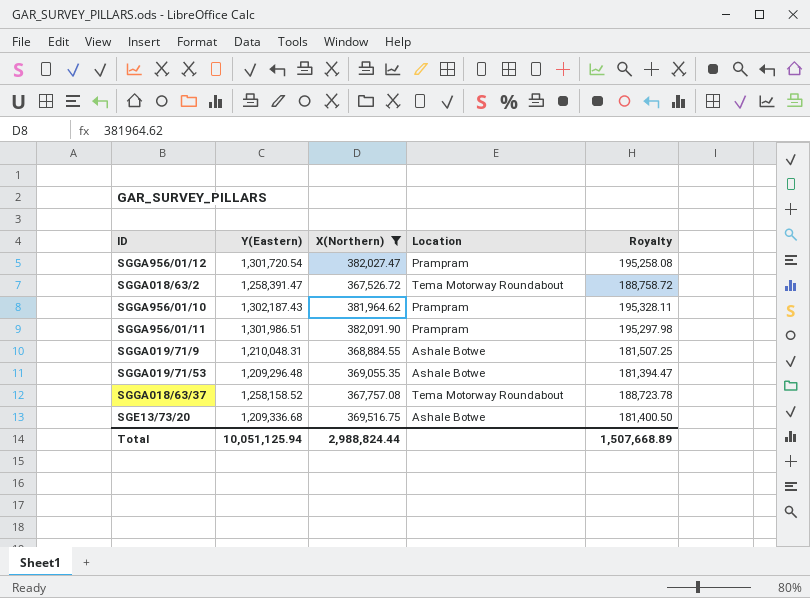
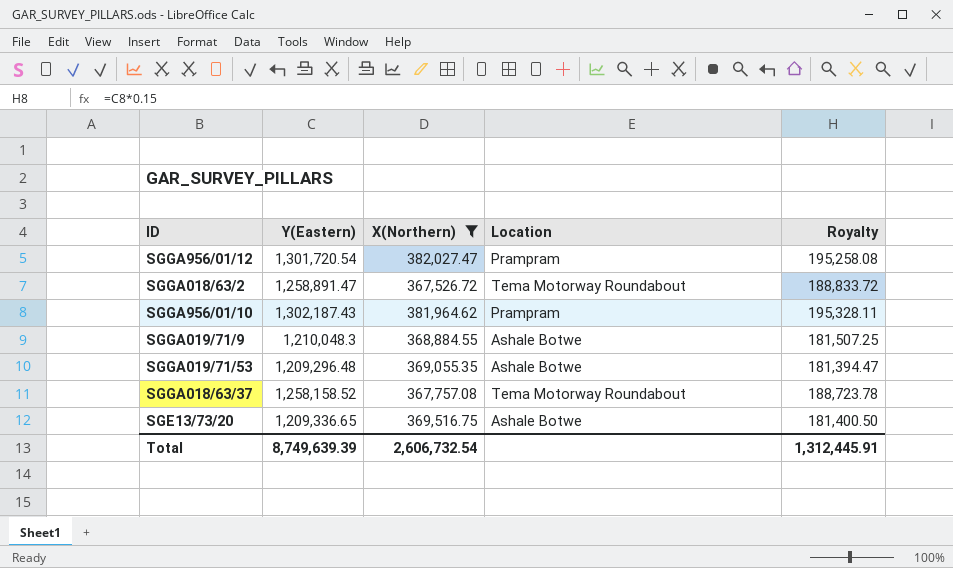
row SGGA956/01/11: 1,301,986.51 | 382,091.90 | Prampram | 195,297.98 -> none
SGGA018/63/2 | Y(Eastern): 1,258,391.47 -> 1,258,891.47
SGGA018/63/2 | Royalty: 188,758.72 -> 188,833.72
SGGA019/71/9 | Y(Eastern): 1,210,048.31 -> 1,210,048.3
SGE13/73/20 | Y(Eastern): 1,209,336.68 -> 1,209,336.65
Total | Y(Eastern): 10,051,125.94 -> 8,749,639.39
Total | X(Northern): 2,988,824.44 -> 2,606,732.54
Total | Royalty: 1,507,668.89 -> 1,312,445.91

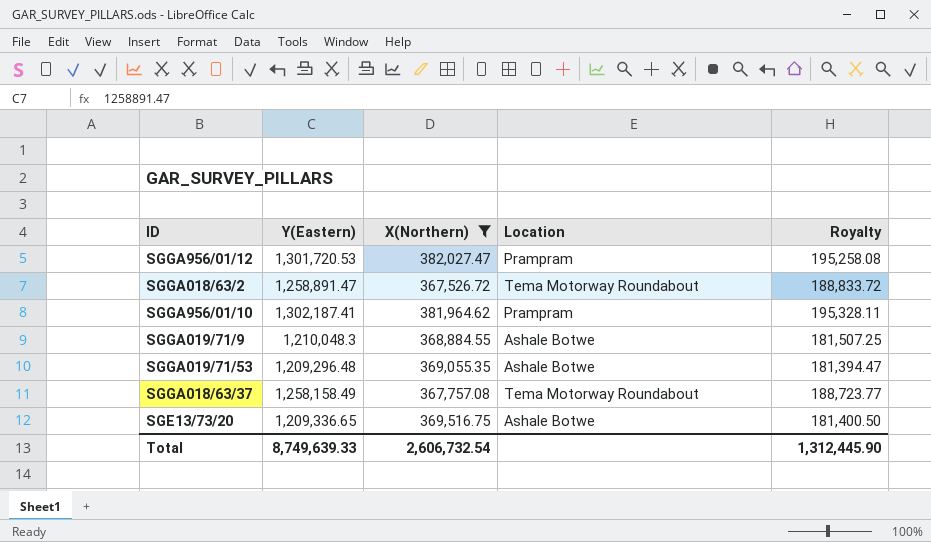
SGGA956/01/12 | Y(Eastern): 1,301,720.54 -> 1,301,720.53
SGGA956/01/10 | Y(Eastern): 1,302,187.43 -> 1,302,187.41
SGGA018/63/37 | Y(Eastern): 1,258,158.52 -> 1,258,158.49
SGGA018/63/37 | Royalty: 188,723.78 -> 188,723.77
Total | Y(Eastern): 8,749,639.39 -> 8,749,639.33
Total | Royalty: 1,312,445.91 -> 1,312,445.90

